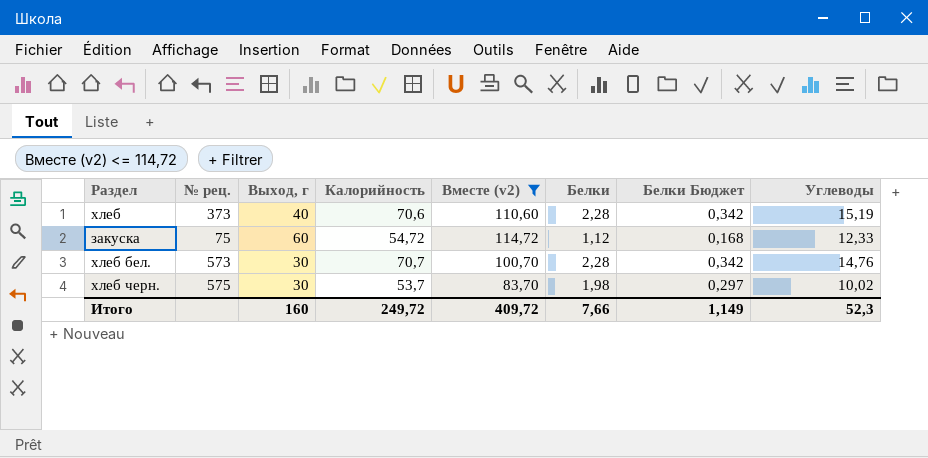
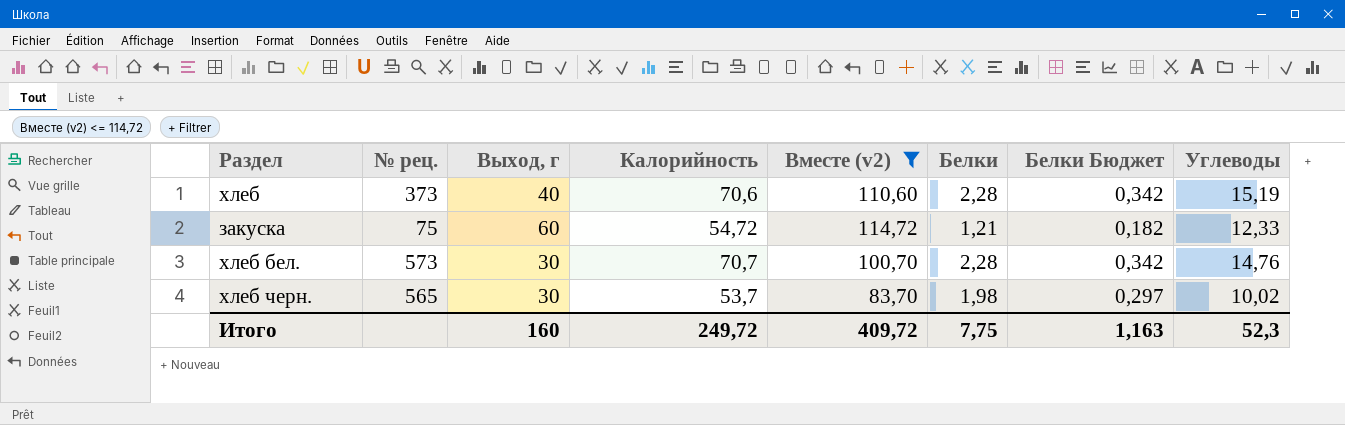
закуска | Белки: 1,12 -> 1,21
закуска | Белки Бюджет: 0,168 -> 0,182
хлеб черн. | № рец.: 575 -> 565
Итого | Белки: 7,66 -> 7,75
Итого | Белки Бюджет: 1,149 -> 1,163

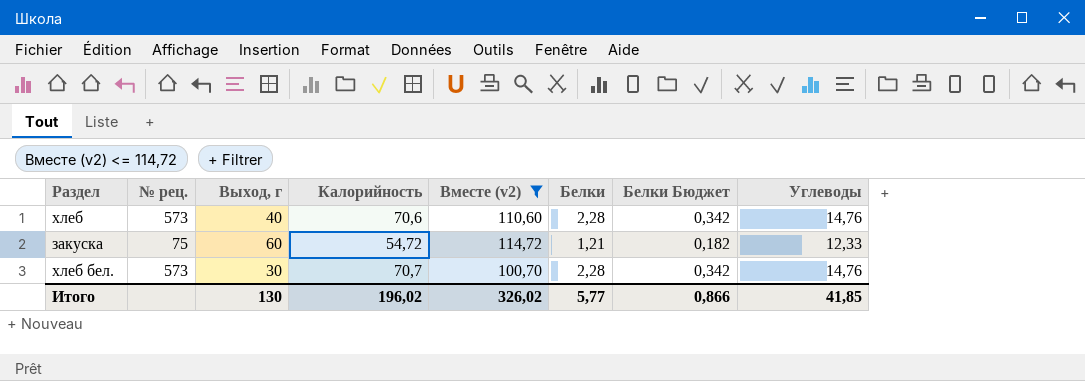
row хлеб черн.: 565 | 30 | 53,7 | 83,70 | 1,98 | 0,297 | 10,02 -> none
хлеб | № рец.: 373 -> 573
хлеб | Углеводы: 15,19 -> 14,76
Итого | Выход, г: 160 -> 130
Итого | Калорийность: 249,72 -> 196,02
Итого | Вместе (v2): 409,72 -> 326,02
Итого | Белки: 7,75 -> 5,77
Итого | Белки Бюджет: 1,163 -> 0,866
Итого | Углеводы: 52,3 -> 41,85

